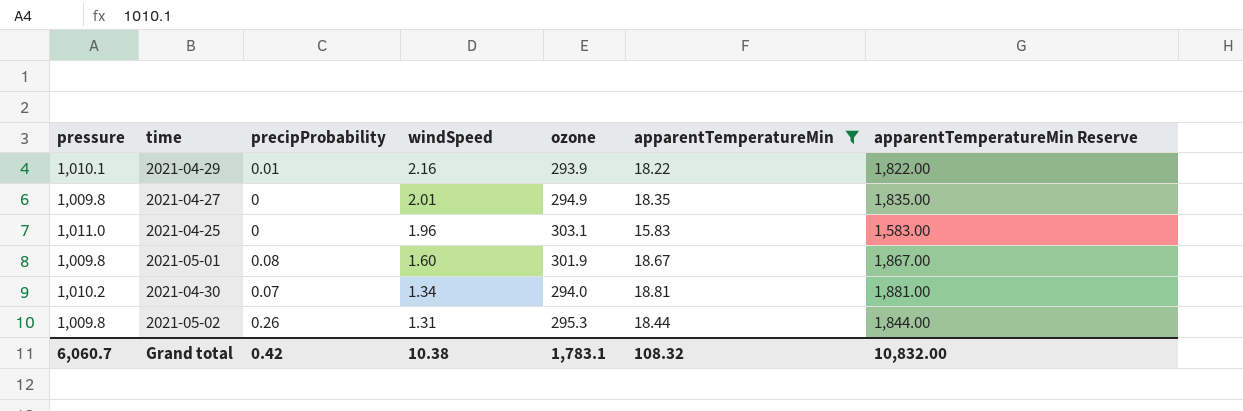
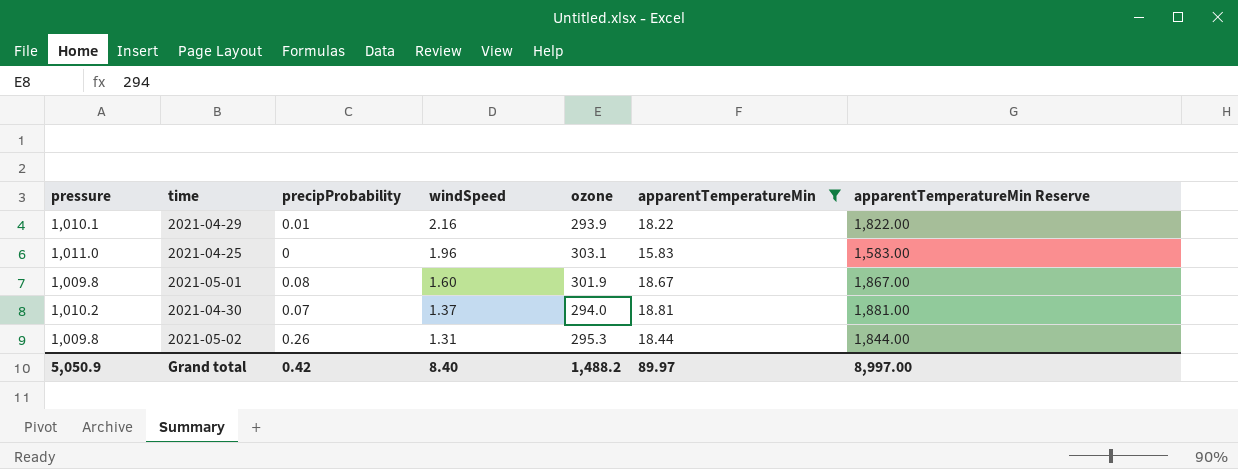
row 2021-04-27: 1,009.8 | 0 | 2.01 | 294.9 | 18.35 | 1,835.00 -> none
2021-04-30 | windSpeed: 1.34 -> 1.37
Grand total | pressure: 6,060.7 -> 5,050.9
Grand total | windSpeed: 10.38 -> 8.40
Grand total | ozone: 1,783.1 -> 1,488.2
Grand total | apparentTemperatureMin: 108.32 -> 89.97
Grand total | apparentTemperatureMin Reserve: 10,832.00 -> 8,997.00

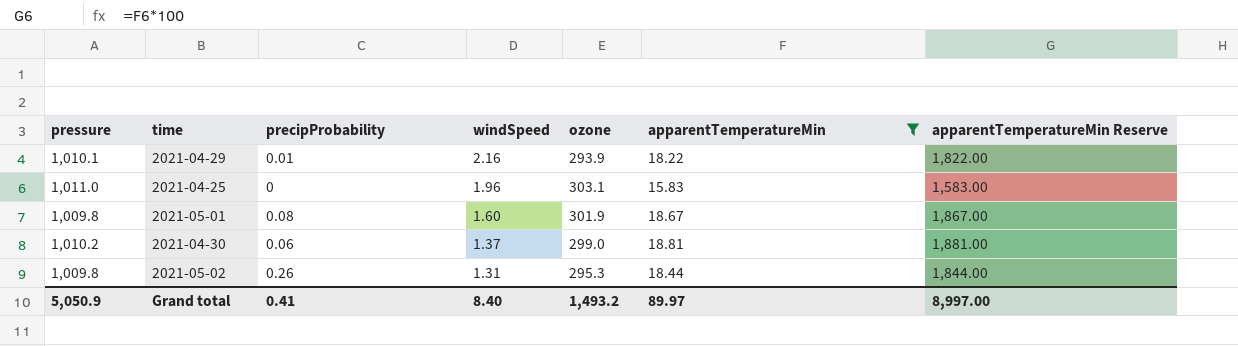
2021-04-30 | precipProbability: 0.07 -> 0.06
2021-04-30 | ozone: 294.0 -> 299.0
Grand total | precipProbability: 0.42 -> 0.41
Grand total | ozone: 1,488.2 -> 1,493.2

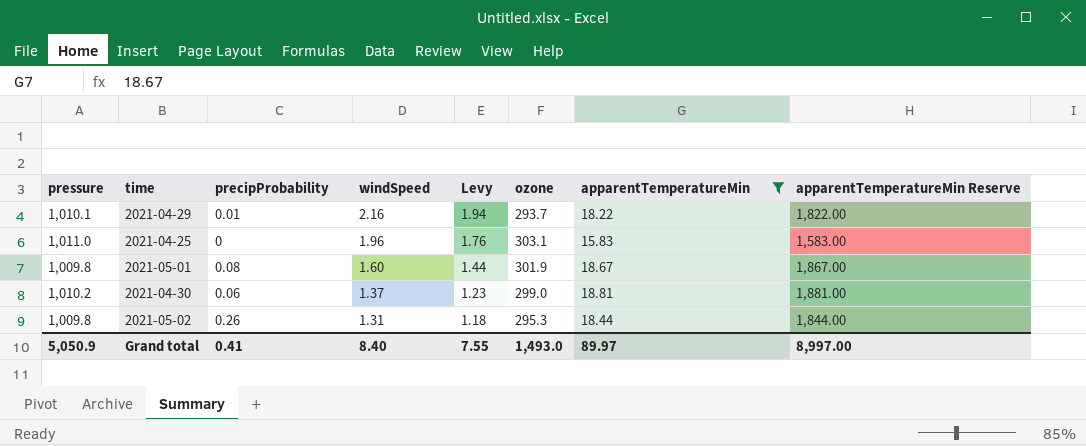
column Levy | formula: none -> [windSpeed] * 0.9
2021-04-29 | ozone: 293.9 -> 293.7
Grand total | ozone: 1,493.2 -> 1,493.0

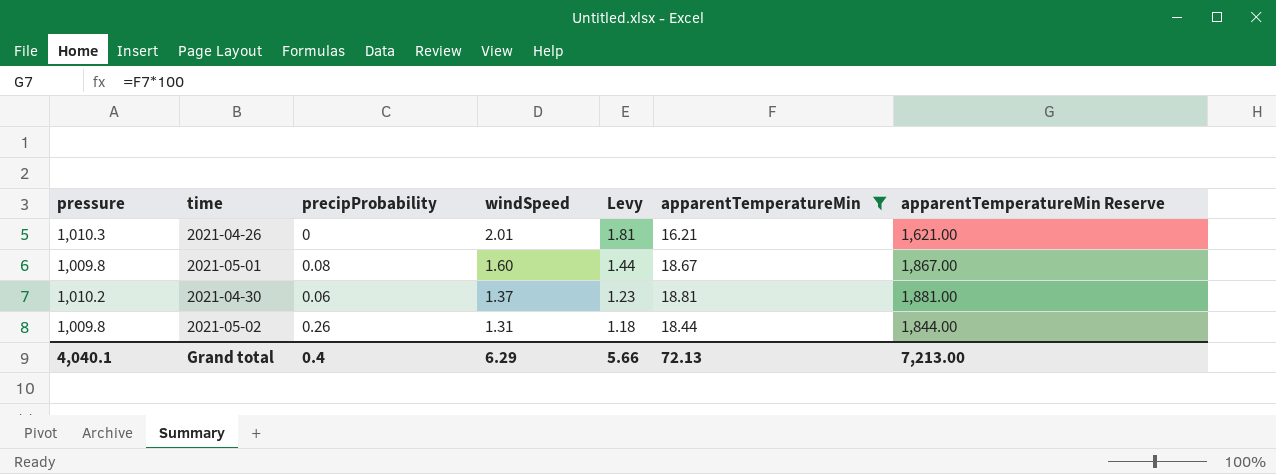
column ozone | position: 6 -> none
row 2021-04-29: 1,010.1 | 0.01 | 2.16 | 1.94 | 293.7 | 18.22 | 1,822.00 -> none
row 2021-04-25: 1,011.0 | 0 | 1.96 | 1.76 | 303.1 | 15.83 | 1,583.00 -> none
row 2021-04-26: none -> 1,010.3 | 0 | 2.01 | 1.81 | 16.21 | 1,621.00
Grand total | pressure: 5,050.9 -> 4,040.1
Grand total | precipProbability: 0.41 -> 0.4
Grand total | windSpeed: 8.40 -> 6.29
Grand total | Levy: 7.55 -> 5.66
Grand total | apparentTemperatureMin: 89.97 -> 72.13
Grand total | apparentTemperatureMin Reserve: 8,997.00 -> 7,213.00

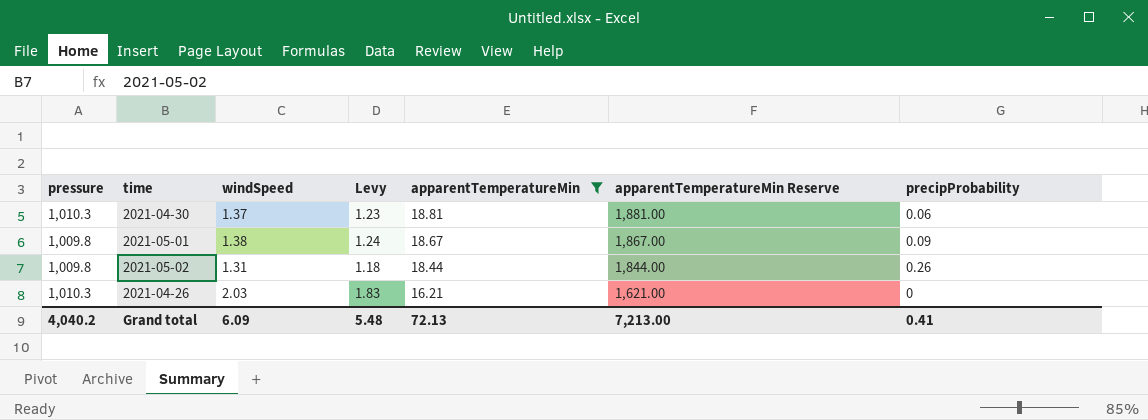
row order: windSpeed descending -> apparentTemperatureMin descending
column precipProbability | position: 3 -> 7
2021-04-30 | pressure: 1,010.2 -> 1,010.3
2021-05-01 | windSpeed: 1.60 -> 1.38
2021-05-01 | Levy: 1.44 -> 1.24
2021-05-01 | precipProbability: 0.08 -> 0.09
2021-04-26 | windSpeed: 2.01 -> 2.03
2021-04-26 | Levy: 1.81 -> 1.83
Grand total | pressure: 4,040.1 -> 4,040.2
Grand total | windSpeed: 6.29 -> 6.09
Grand total | Levy: 5.66 -> 5.48
Grand total | precipProbability: 0.4 -> 0.41

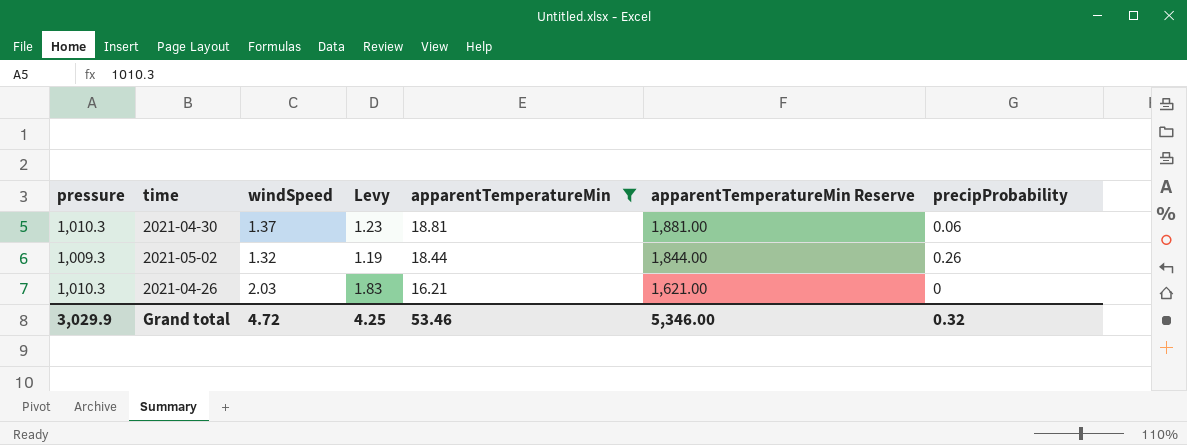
row 2021-05-01: 1,009.8 | 1.38 | 1.24 | 18.67 | 1,867.00 | 0.09 -> none
2021-05-02 | pressure: 1,009.8 -> 1,009.3
2021-05-02 | windSpeed: 1.31 -> 1.32
2021-05-02 | Levy: 1.18 -> 1.19
Grand total | pressure: 4,040.2 -> 3,029.9
Grand total | windSpeed: 6.09 -> 4.72
Grand total | Levy: 5.48 -> 4.25
Grand total | apparentTemperatureMin: 72.13 -> 53.46
Grand total | apparentTemperatureMin Reserve: 7,213.00 -> 5,346.00
Grand total | precipProbability: 0.41 -> 0.32

